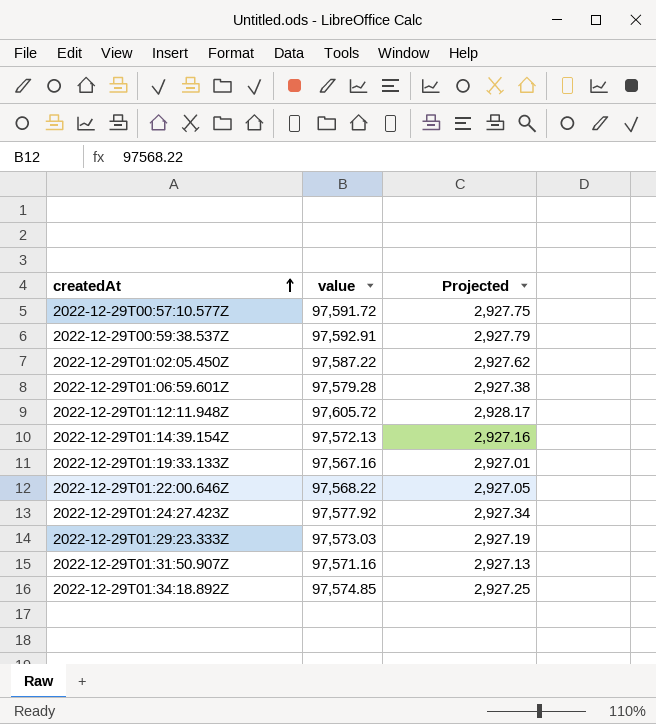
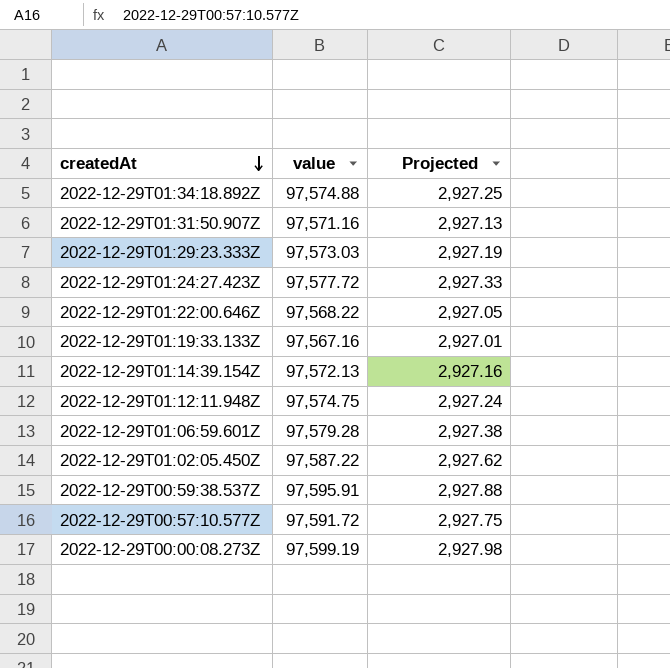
row order: createdAt ascending -> createdAt descending
2022-12-29T01:34:18.892Z | value: 97,574.85 -> 97,574.88
2022-12-29T01:24:27.423Z | value: 97,577.92 -> 97,577.72
2022-12-29T01:24:27.423Z | Projected: 2,927.34 -> 2,927.33
2022-12-29T01:12:11.948Z | value: 97,605.72 -> 97,574.75
2022-12-29T01:12:11.948Z | Projected: 2,928.17 -> 2,927.24
2022-12-29T00:59:38.537Z | value: 97,592.91 -> 97,595.91
2022-12-29T00:59:38.537Z | Projected: 2,927.79 -> 2,927.88
row 2022-12-29T00:00:08.273Z: none -> 97,599.19 | 2,927.98

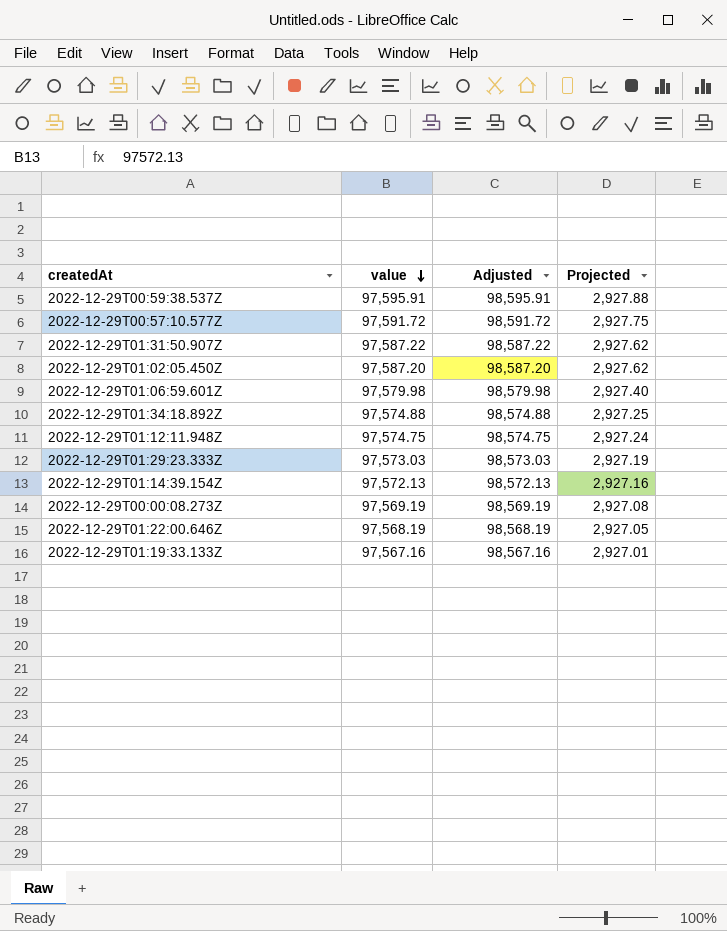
row order: createdAt descending -> value descending
column Adjusted | formula: none -> [value] + 1000
row 2022-12-29T01:24:27.423Z: 97,577.72 | 2,927.33 -> none
2022-12-29T01:31:50.907Z | value: 97,571.16 -> 97,587.22
2022-12-29T01:31:50.907Z | Projected: 2,927.13 -> 2,927.62
2022-12-29T01:02:05.450Z | value: 97,587.22 -> 97,587.20
2022-12-29T01:06:59.601Z | value: 97,579.28 -> 97,579.98
2022-12-29T01:06:59.601Z | Projected: 2,927.38 -> 2,927.40
2022-12-29T00:00:08.273Z | value: 97,599.19 -> 97,569.19
2022-12-29T00:00:08.273Z | Projected: 2,927.98 -> 2,927.08
2022-12-29T01:22:00.646Z | value: 97,568.22 -> 97,568.19

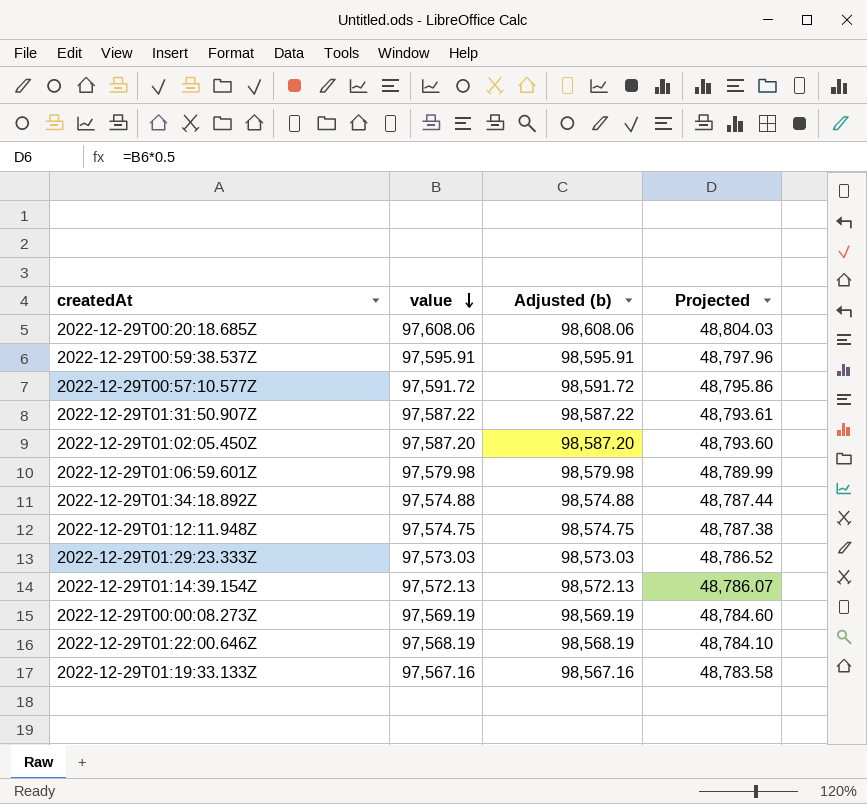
column name: Adjusted -> Adjusted (b)
column Projected | formula: [value] * 0.03 -> [value] * 0.5
row 2022-12-29T00:20:18.685Z: none -> 97,608.06 | 98,608.06 | 48,804.03

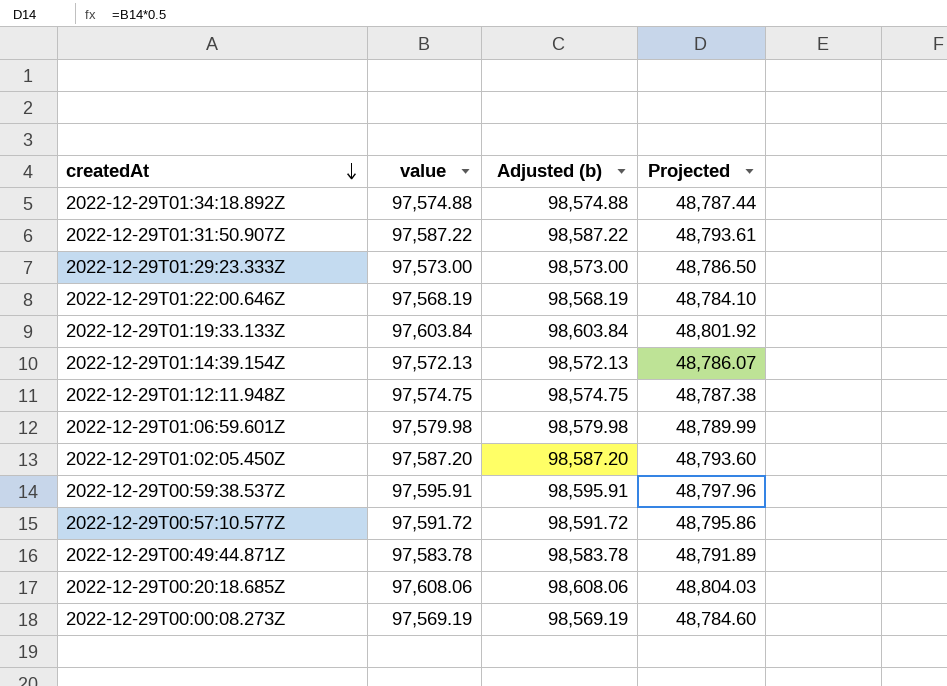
row order: value descending -> createdAt descending
2022-12-29T01:29:23.333Z | value: 97,573.03 -> 97,573.00
2022-12-29T01:29:23.333Z | Adjusted (b): 98,573.03 -> 98,573.00
2022-12-29T01:29:23.333Z | Projected: 48,786.52 -> 48,786.50
2022-12-29T01:19:33.133Z | value: 97,567.16 -> 97,603.84
2022-12-29T01:19:33.133Z | Adjusted (b): 98,567.16 -> 98,603.84
2022-12-29T01:19:33.133Z | Projected: 48,783.58 -> 48,801.92
row 2022-12-29T00:49:44.871Z: none -> 97,583.78 | 98,583.78 | 48,791.89

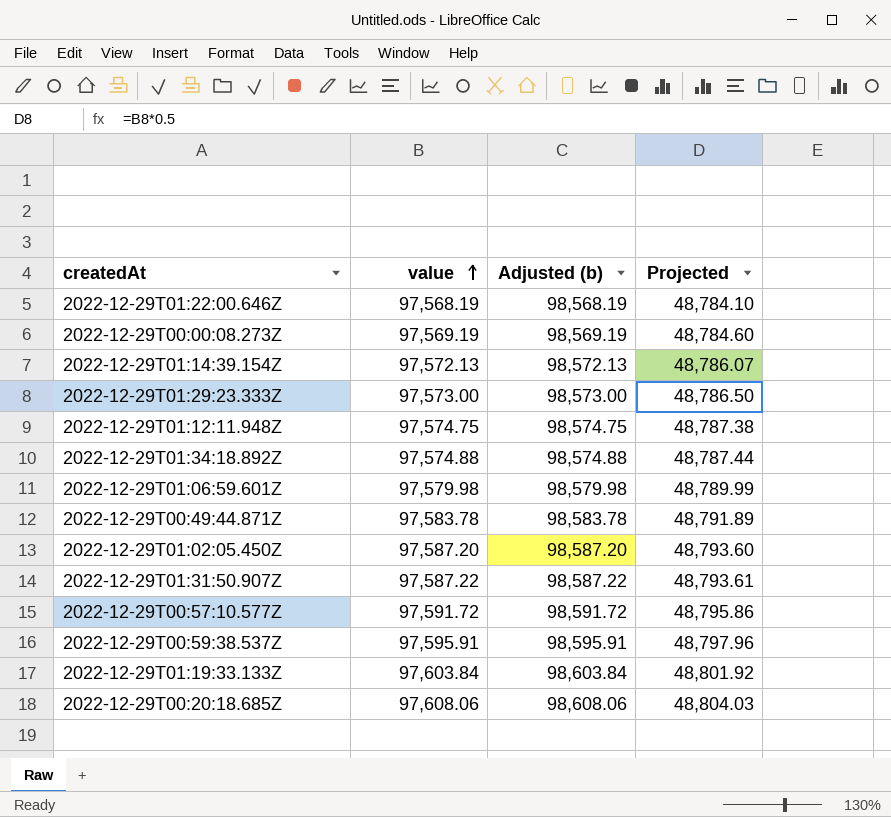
row order: createdAt descending -> value ascending

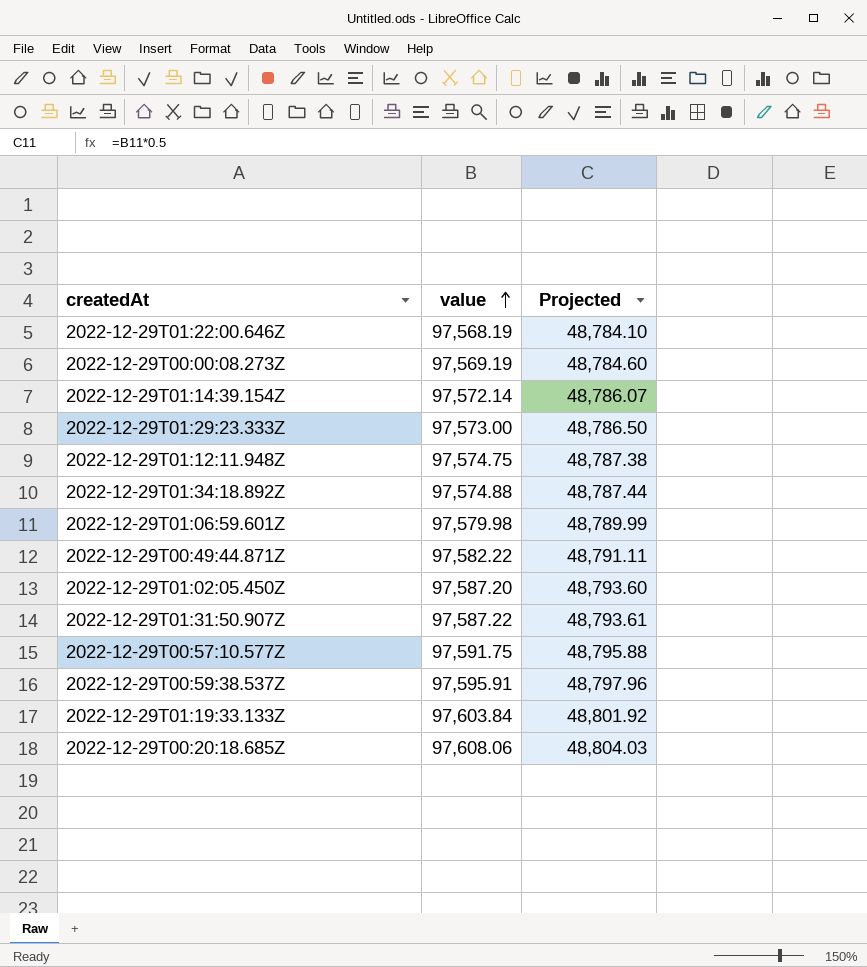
column Adjusted (b) | formula: [value] + 1000 -> none
2022-12-29T01:14:39.154Z | value: 97,572.13 -> 97,572.14
2022-12-29T00:49:44.871Z | value: 97,583.78 -> 97,582.22
2022-12-29T00:49:44.871Z | Projected: 48,791.89 -> 48,791.11
2022-12-29T00:57:10.577Z | value: 97,591.72 -> 97,591.75
2022-12-29T00:57:10.577Z | Projected: 48,795.86 -> 48,795.88

